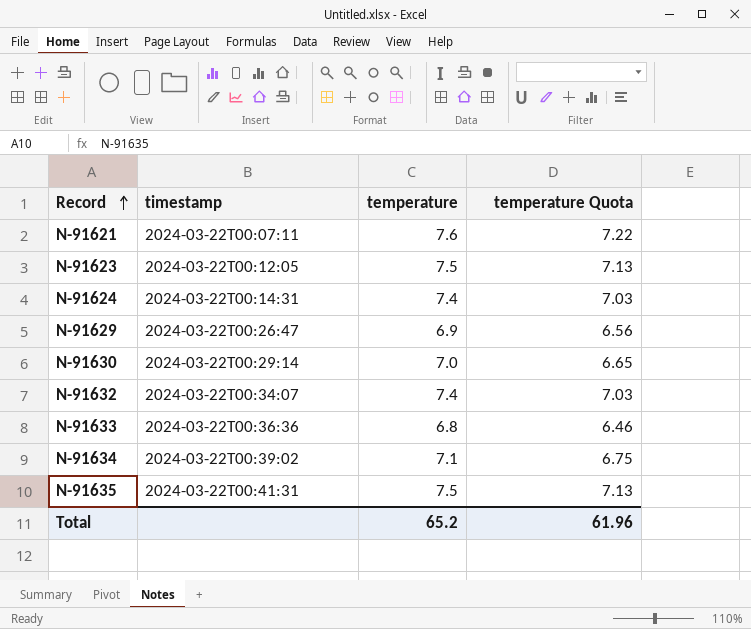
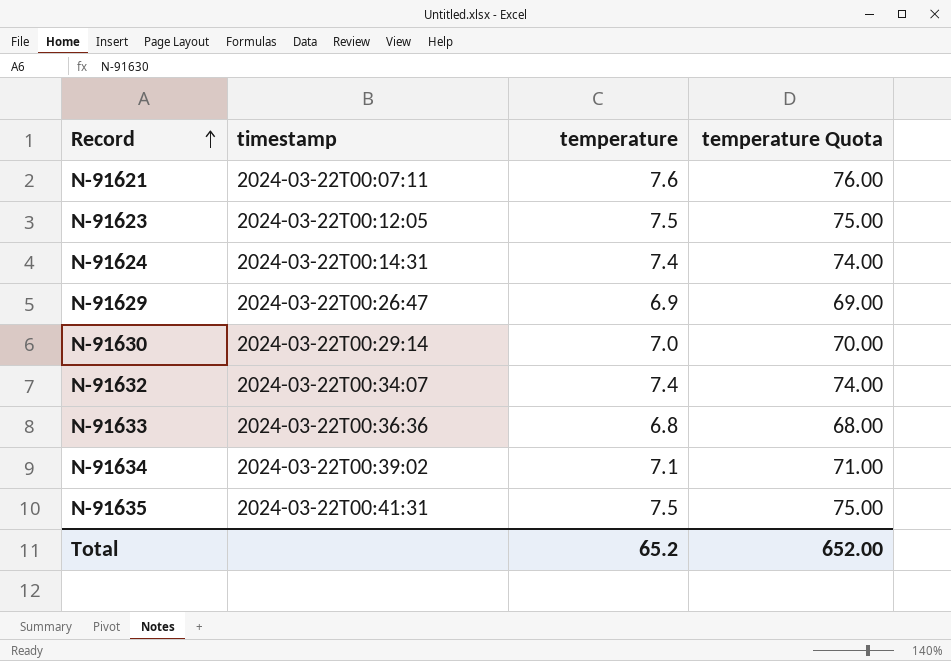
column temperature Quota | formula: [temperature] * 0.95 -> [temperature] * 10
Total | temperature Quota: 61.96 -> 652.00

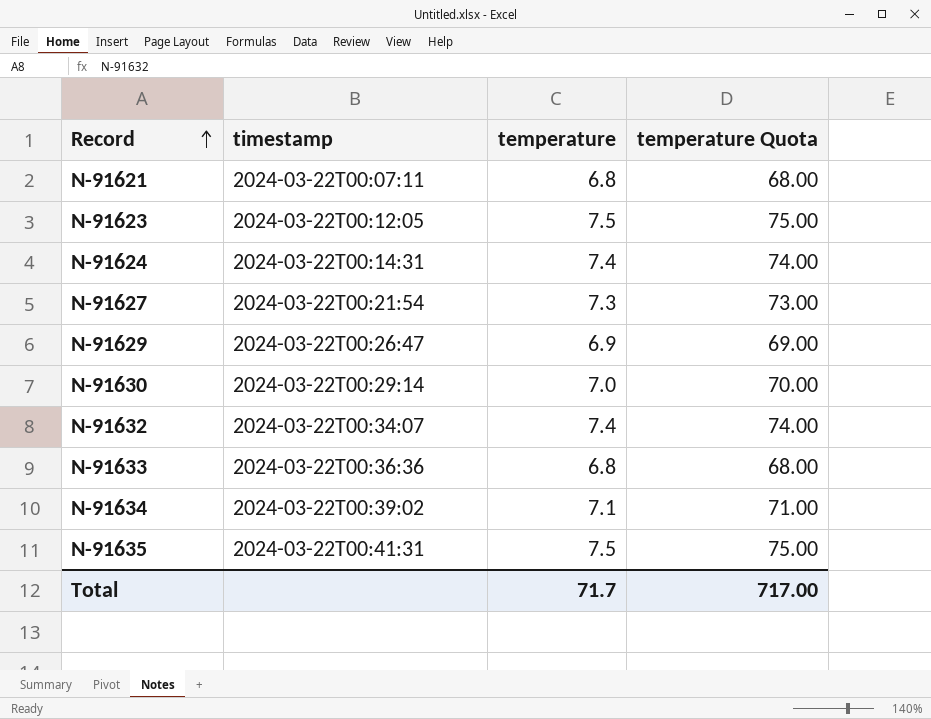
N-91621 | temperature: 7.6 -> 6.8
N-91621 | temperature Quota: 76.00 -> 68.00
row N-91627: none -> 2024-03-22T00:21:54 | 7.3 | 73.00
Total | temperature: 65.2 -> 71.7
Total | temperature Quota: 652.00 -> 717.00

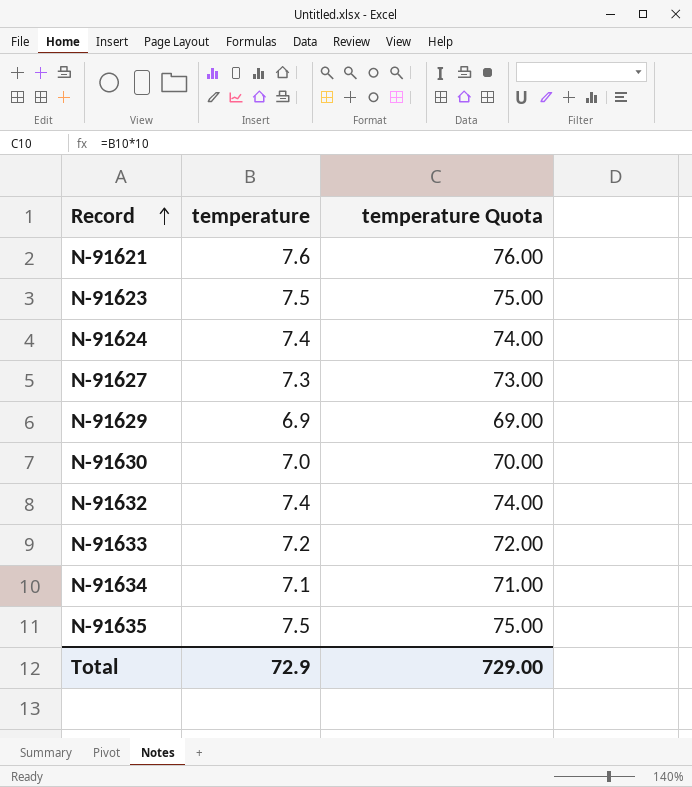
column timestamp | position: 2 -> none
N-91621 | temperature: 6.8 -> 7.6
N-91621 | temperature Quota: 68.00 -> 76.00
N-91633 | temperature: 6.8 -> 7.2
N-91633 | temperature Quota: 68.00 -> 72.00
Total | temperature: 71.7 -> 72.9
Total | temperature Quota: 717.00 -> 729.00

